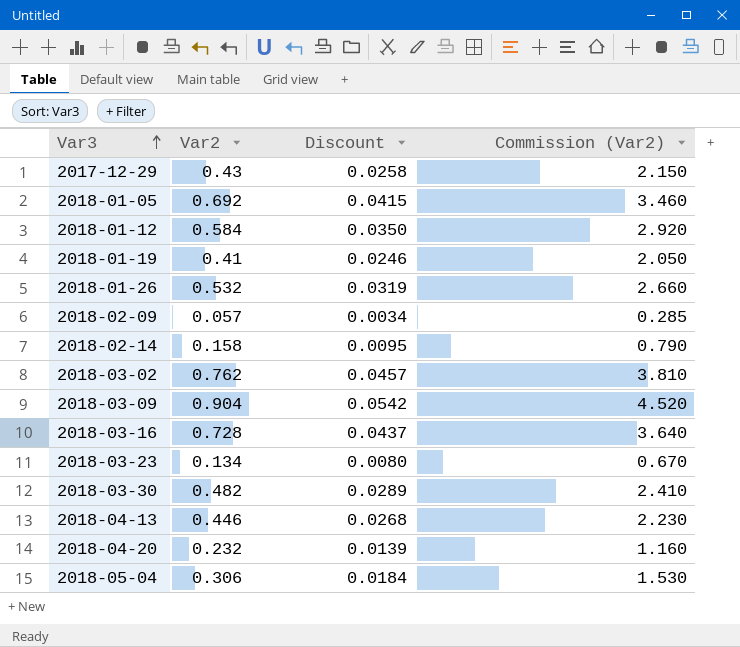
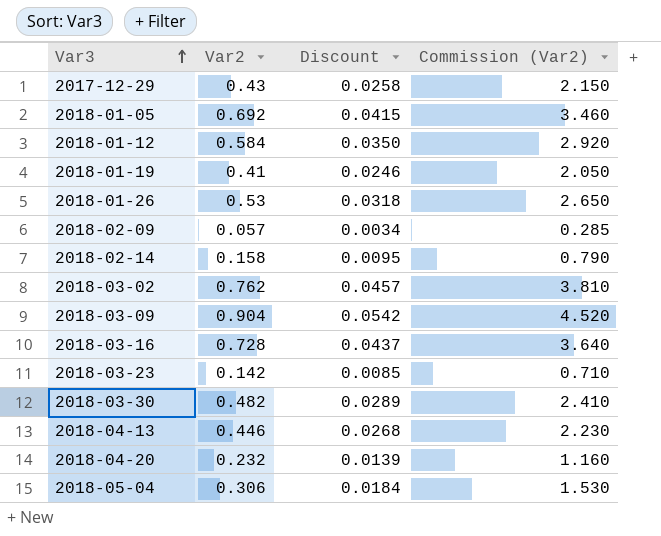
2018-01-26 | Var2: 0.532 -> 0.53
2018-01-26 | Discount: 0.0319 -> 0.0318
2018-01-26 | Commission (Var2): 2.660 -> 2.650
2018-03-23 | Var2: 0.134 -> 0.142
2018-03-23 | Discount: 0.0080 -> 0.0085
2018-03-23 | Commission (Var2): 0.670 -> 0.710

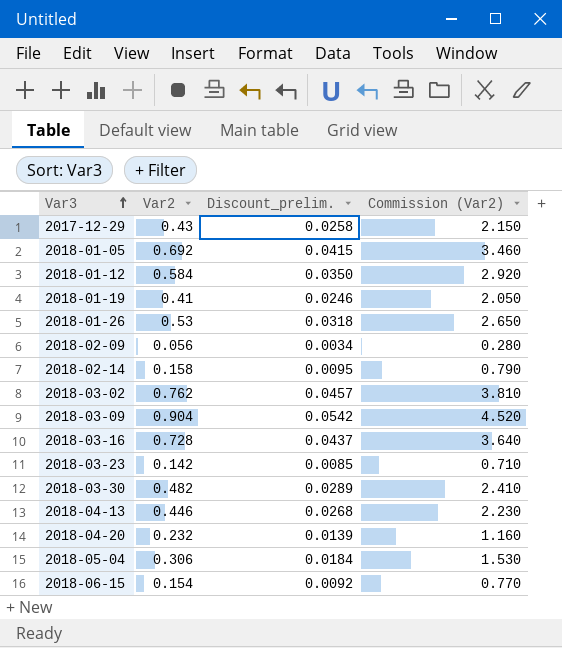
column name: Discount -> Discount_prelim.
2018-02-09 | Var2: 0.057 -> 0.056
2018-02-09 | Commission (Var2): 0.285 -> 0.280
row 2018-06-15: none -> 0.154 | 0.0092 | 0.770

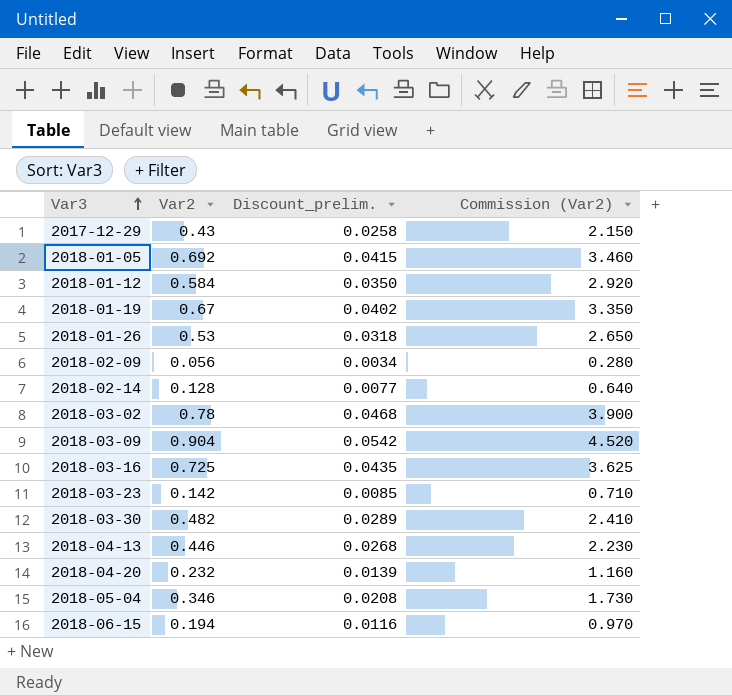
2018-01-19 | Var2: 0.41 -> 0.67
2018-01-19 | Discount_prelim.: 0.0246 -> 0.0402
2018-01-19 | Commission (Var2): 2.050 -> 3.350
2018-02-14 | Var2: 0.158 -> 0.128
2018-02-14 | Discount_prelim.: 0.0095 -> 0.0077
2018-02-14 | Commission (Var2): 0.790 -> 0.640
2018-03-02 | Var2: 0.762 -> 0.78
2018-03-02 | Discount_prelim.: 0.0457 -> 0.0468
2018-03-02 | Commission (Var2): 3.810 -> 3.900
2018-03-16 | Var2: 0.728 -> 0.725
2018-03-16 | Discount_prelim.: 0.0437 -> 0.0435
2018-03-16 | Commission (Var2): 3.640 -> 3.625
2018-05-04 | Var2: 0.306 -> 0.346
2018-05-04 | Discount_prelim.: 0.0184 -> 0.0208
2018-05-04 | Commission (Var2): 1.530 -> 1.730
2018-06-15 | Var2: 0.154 -> 0.194
2018-06-15 | Discount_prelim.: 0.0092 -> 0.0116
2018-06-15 | Commission (Var2): 0.770 -> 0.970

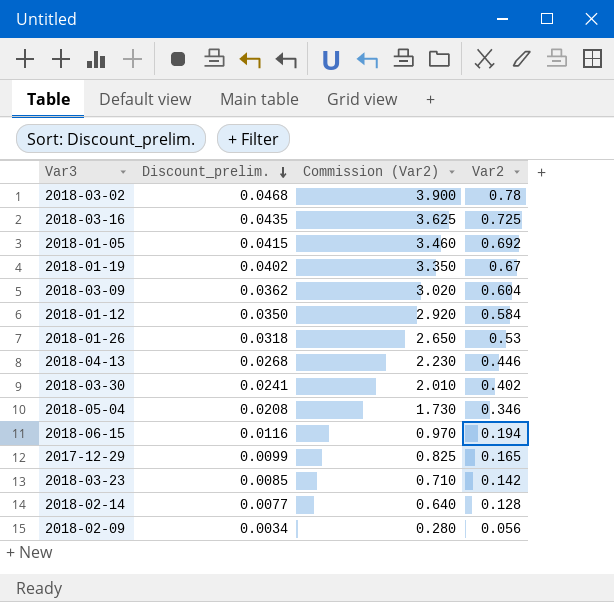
row order: Var3 ascending -> Discount_prelim. descending
column Var2 | position: 2 -> 4
row 2018-04-20: 0.232 | 0.0139 | 1.160 -> none
2018-03-09 | Discount_prelim.: 0.0542 -> 0.0362
2018-03-09 | Commission (Var2): 4.520 -> 3.020
2018-03-09 | Var2: 0.904 -> 0.604
2018-03-30 | Discount_prelim.: 0.0289 -> 0.0241
2018-03-30 | Commission (Var2): 2.410 -> 2.010
2018-03-30 | Var2: 0.482 -> 0.402
2017-12-29 | Discount_prelim.: 0.0258 -> 0.0099
2017-12-29 | Commission (Var2): 2.150 -> 0.825
2017-12-29 | Var2: 0.43 -> 0.165

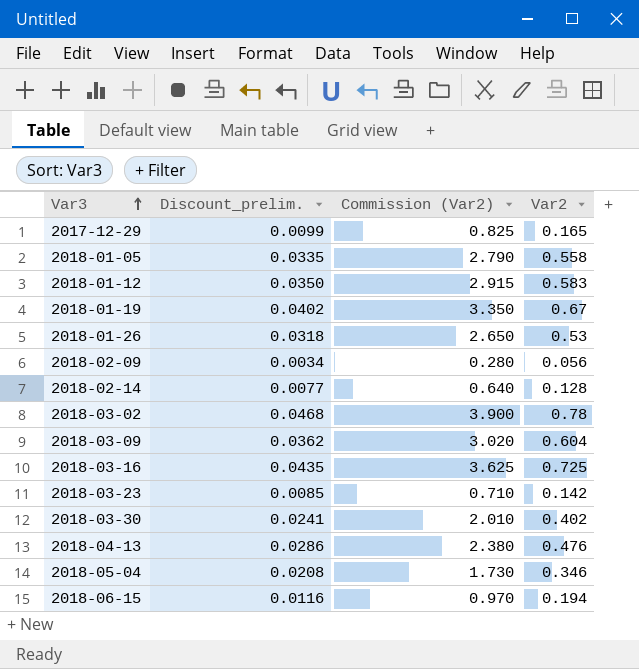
row order: Discount_prelim. descending -> Var3 ascending
2018-01-05 | Discount_prelim.: 0.0415 -> 0.0335
2018-01-05 | Commission (Var2): 3.460 -> 2.790
2018-01-05 | Var2: 0.692 -> 0.558
2018-01-12 | Commission (Var2): 2.920 -> 2.915
2018-01-12 | Var2: 0.584 -> 0.583
2018-04-13 | Discount_prelim.: 0.0268 -> 0.0286
2018-04-13 | Commission (Var2): 2.230 -> 2.380
2018-04-13 | Var2: 0.446 -> 0.476

